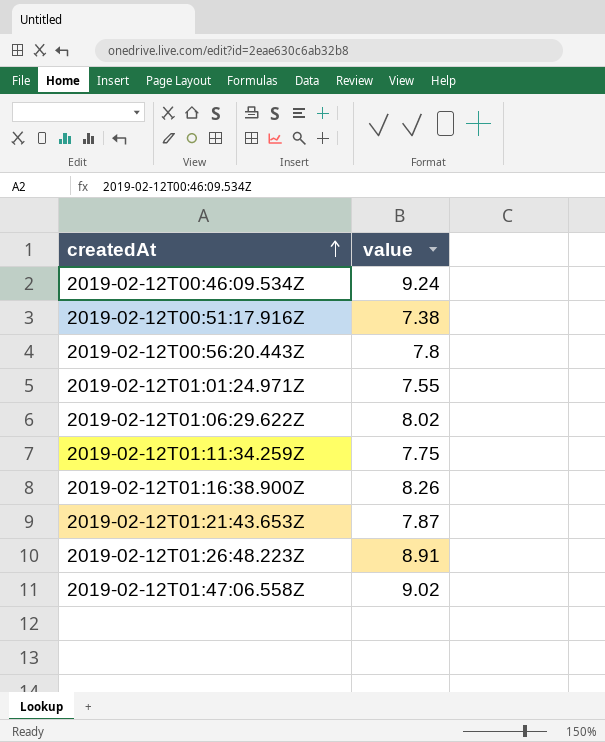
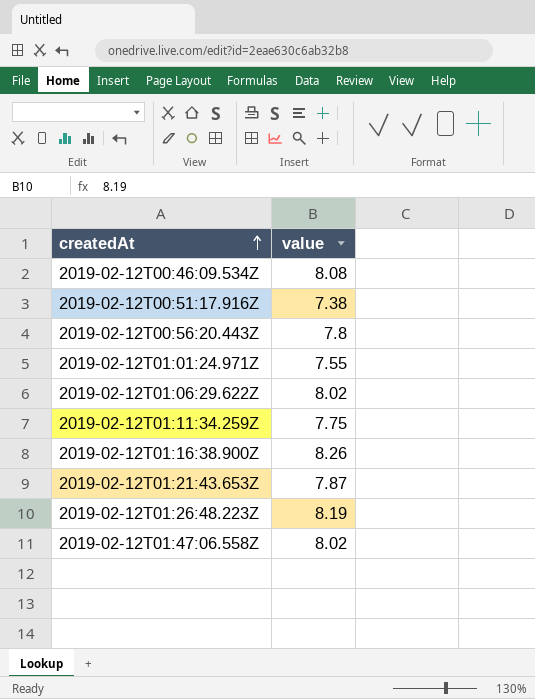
2019-02-12T00:46:09.534Z | value: 9.24 -> 8.08
2019-02-12T01:26:48.223Z | value: 8.91 -> 8.19
2019-02-12T01:47:06.558Z | value: 9.02 -> 8.02

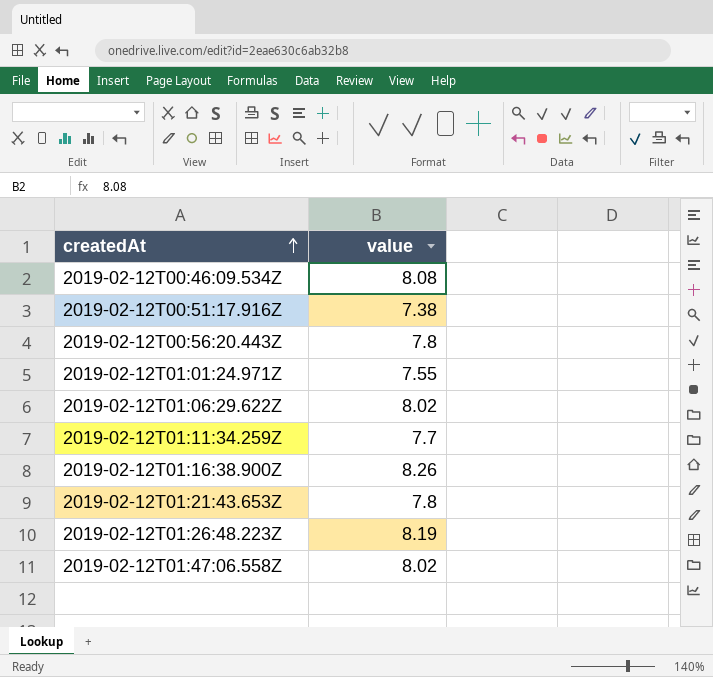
2019-02-12T01:11:34.259Z | value: 7.75 -> 7.7
2019-02-12T01:21:43.653Z | value: 7.87 -> 7.8

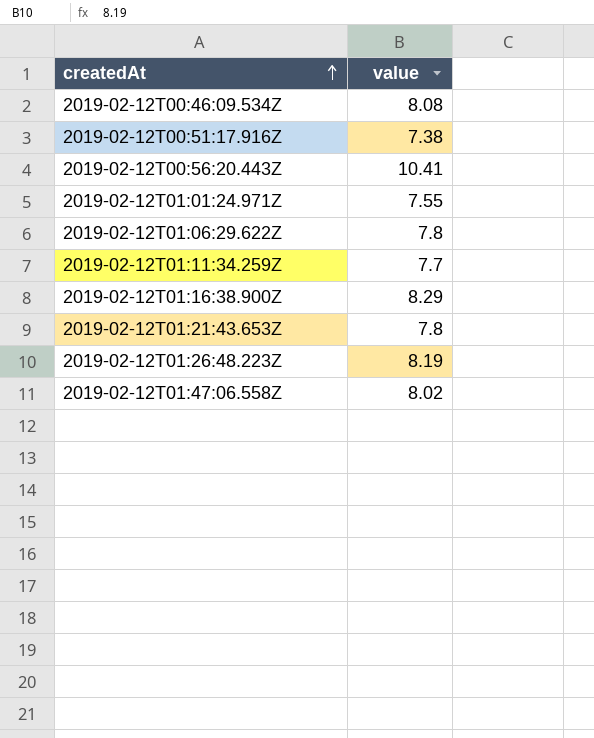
2019-02-12T00:56:20.443Z | value: 7.8 -> 10.41
2019-02-12T01:06:29.622Z | value: 8.02 -> 7.8
2019-02-12T01:16:38.900Z | value: 8.26 -> 8.29

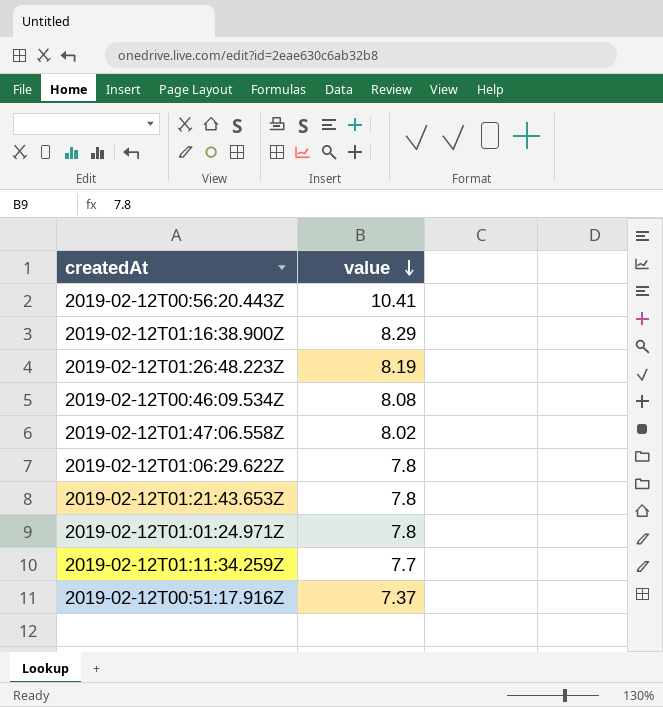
row order: createdAt ascending -> value descending
2019-02-12T01:01:24.971Z | value: 7.55 -> 7.8
2019-02-12T00:51:17.916Z | value: 7.38 -> 7.37

